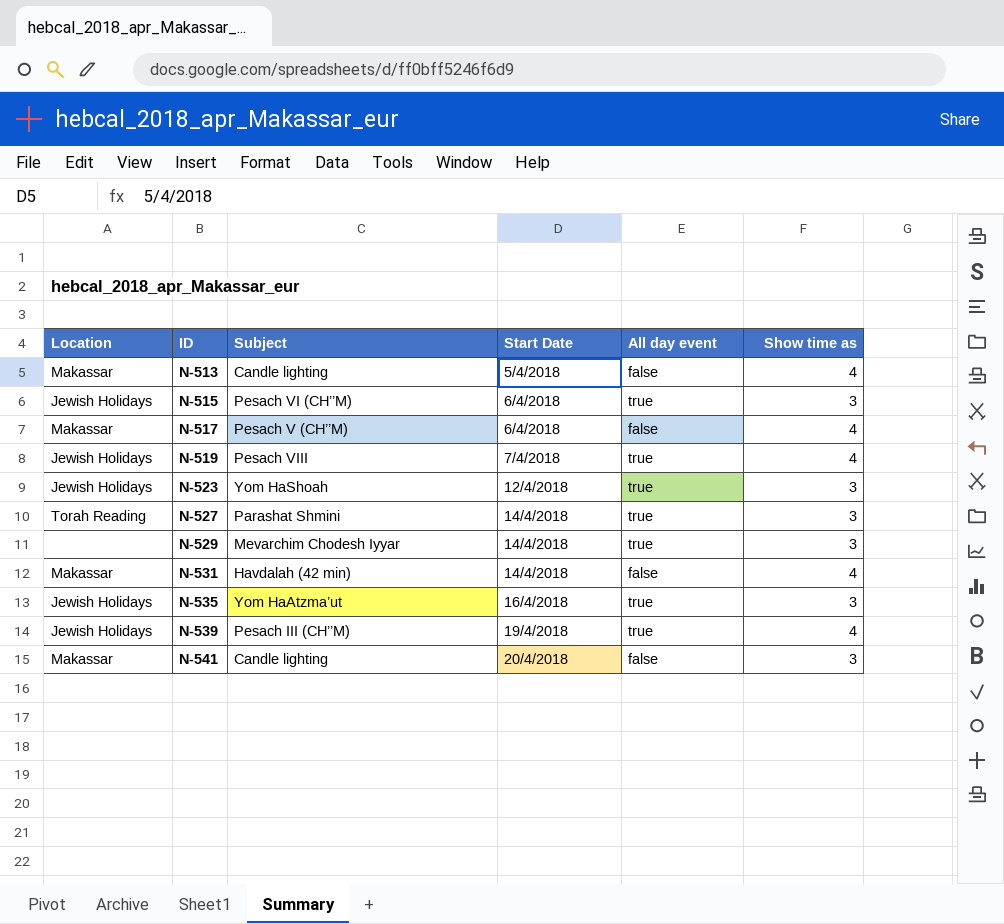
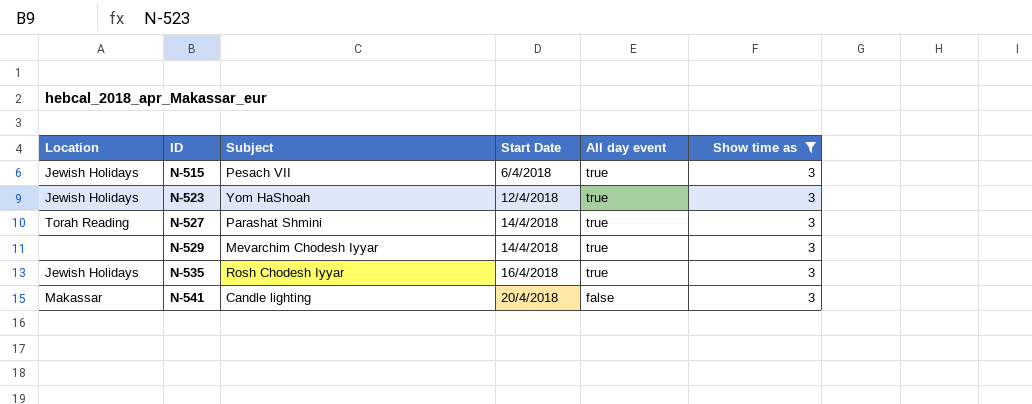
filter: none -> Show time as = 3
N-515 | Subject: Pesach VI (CH’’M) -> Pesach VII
N-535 | Subject: Yom HaAtzma’ut -> Rosh Chodesh Iyyar

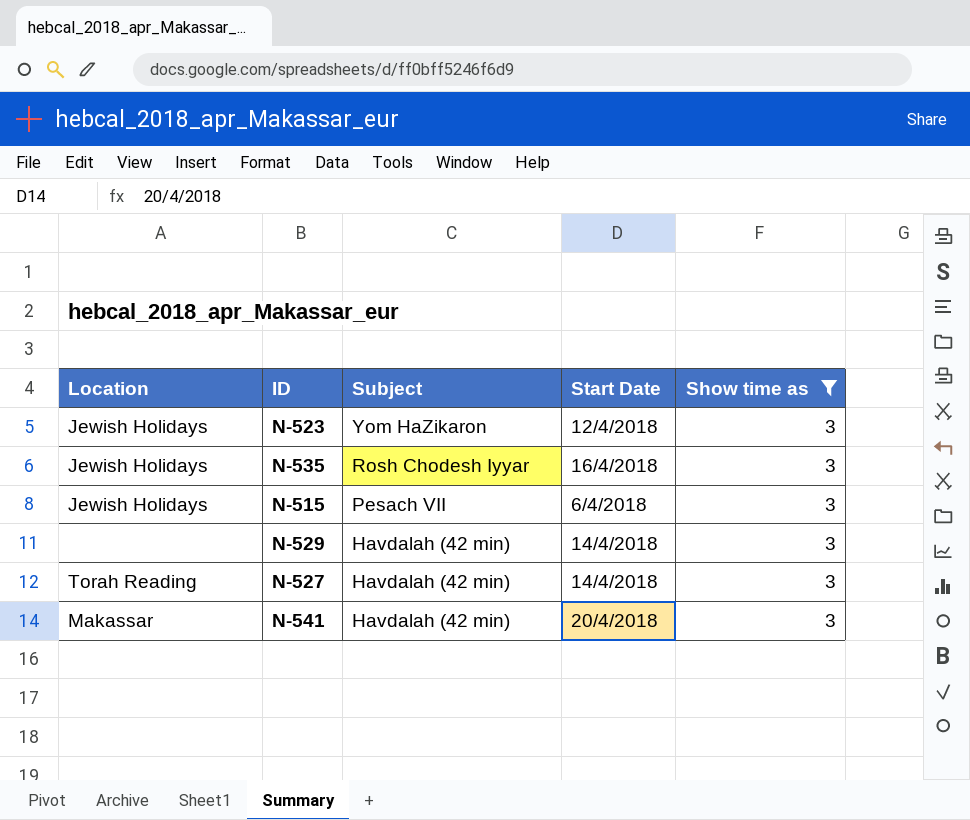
row order: ID ascending -> Subject descending
column All day event | position: 5 -> none
N-523 | Subject: Yom HaShoah -> Yom HaZikaron
N-529 | Subject: Mevarchim Chodesh Iyyar -> Havdalah (42 min)
N-527 | Subject: Parashat Shmini -> Havdalah (42 min)
N-541 | Subject: Candle lighting -> Havdalah (42 min)

